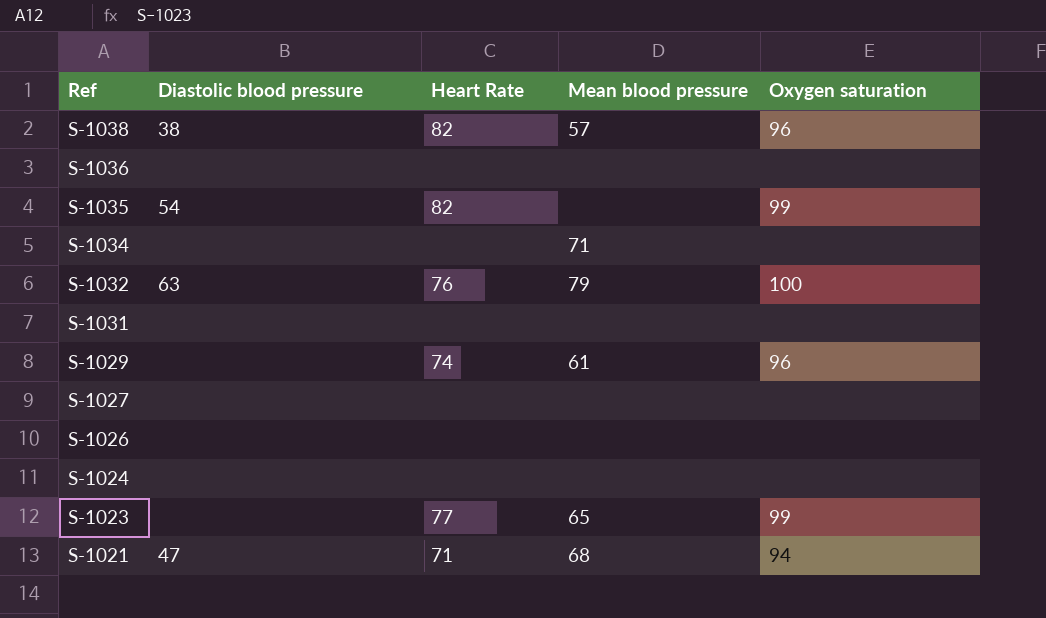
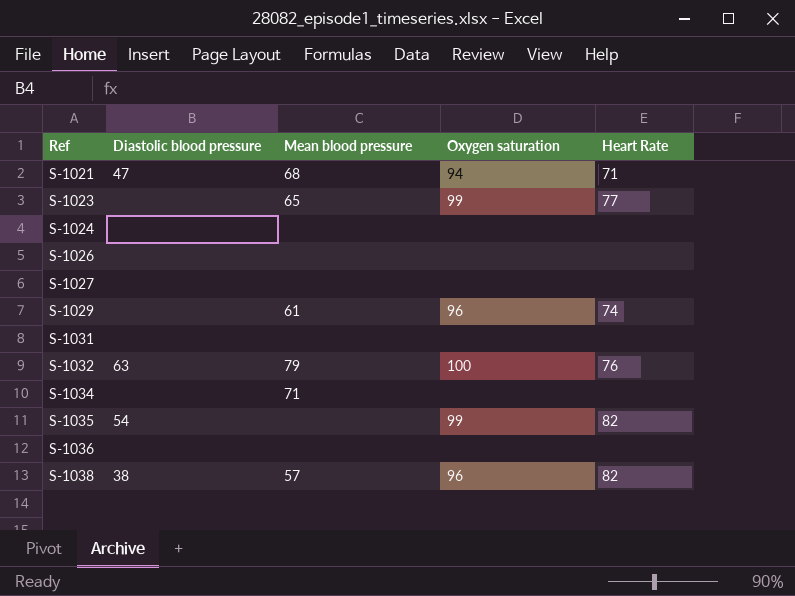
row order: Ref descending -> Ref ascending
column Heart Rate | position: 3 -> 5

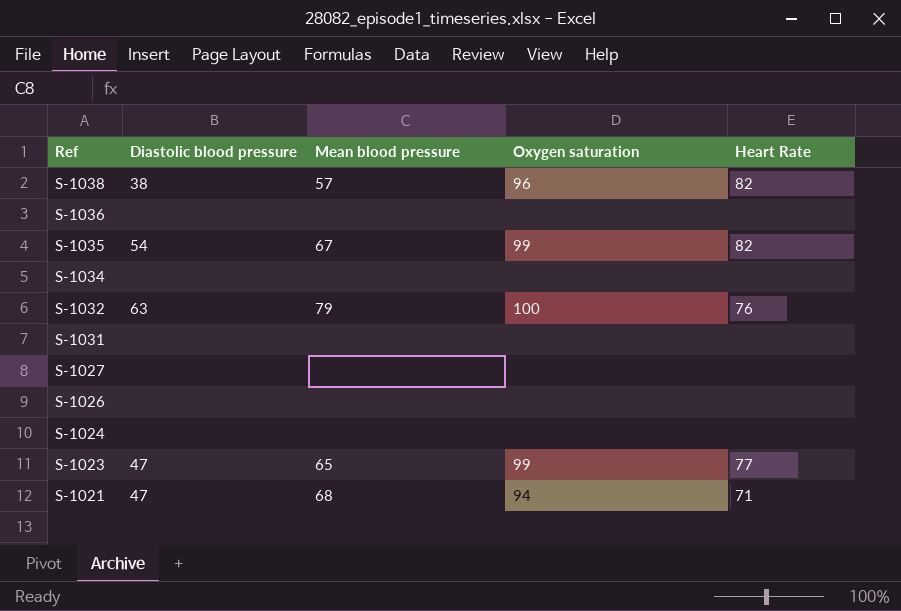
row order: Ref ascending -> Ref descending
row S-1029: none | 61 | 96 | 74 -> none
S-1035 | Mean blood pressure: none -> 67
S-1034 | Mean blood pressure: 71 -> none
S-1023 | Diastolic blood pressure: none -> 47

